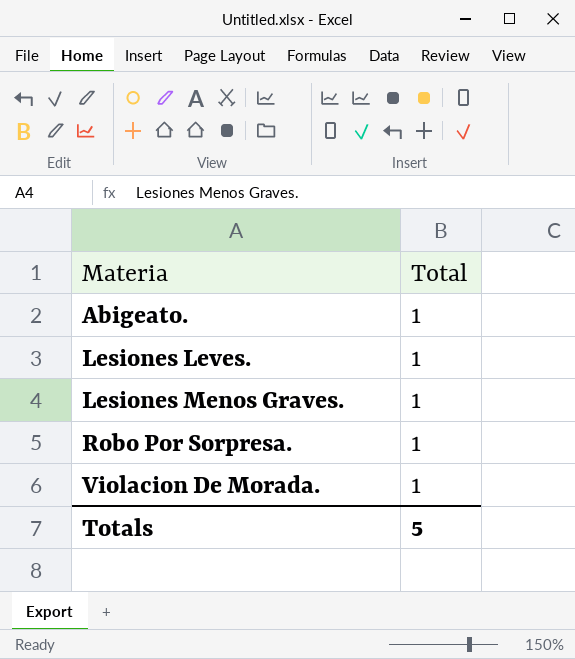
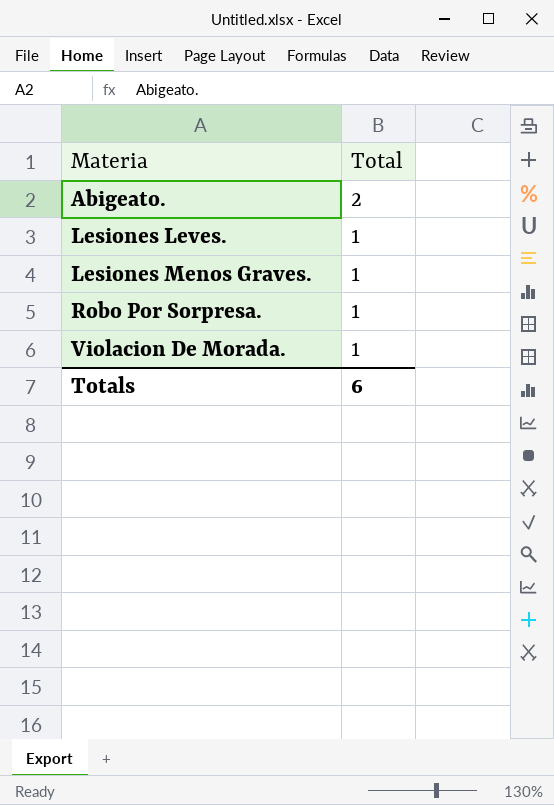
Abigeato. | Total: 1 -> 2
Totals | Total: 5 -> 6

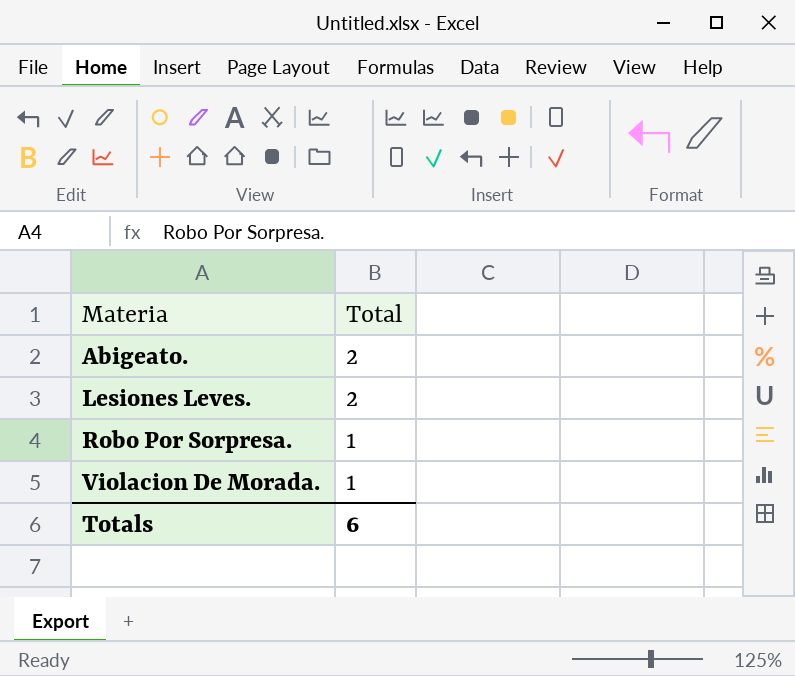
row Lesiones Menos Graves.: 1 -> none
Lesiones Leves. | Total: 1 -> 2

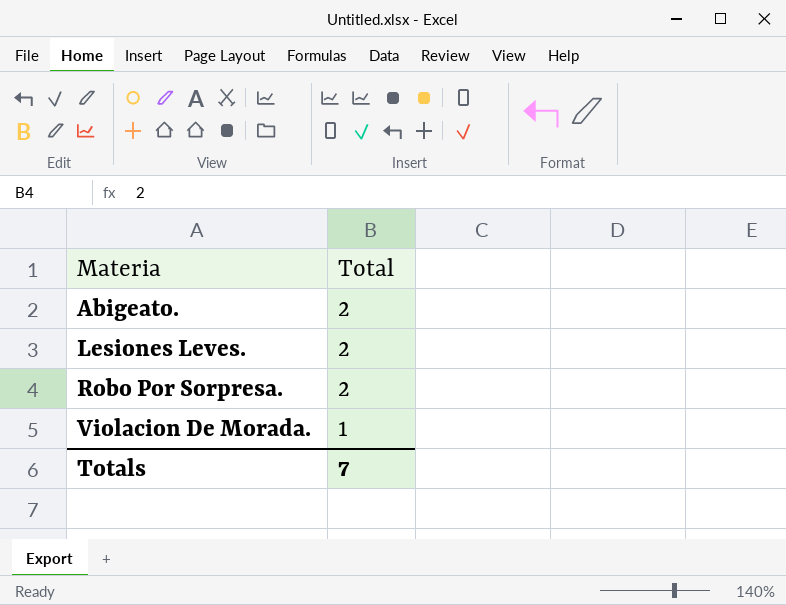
Robo Por Sorpresa. | Total: 1 -> 2
Totals | Total: 6 -> 7

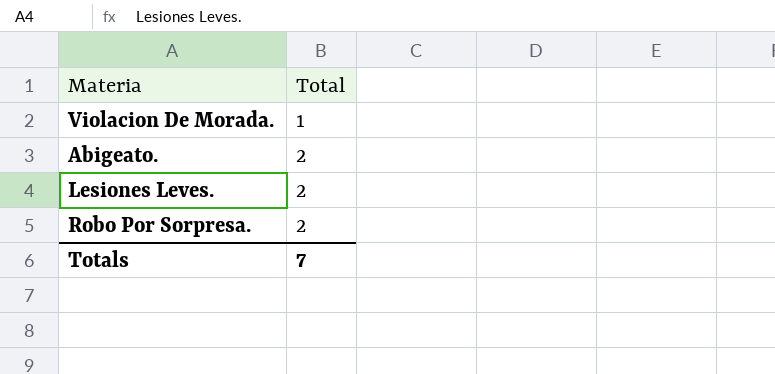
row order: Materia ascending -> Total ascending

